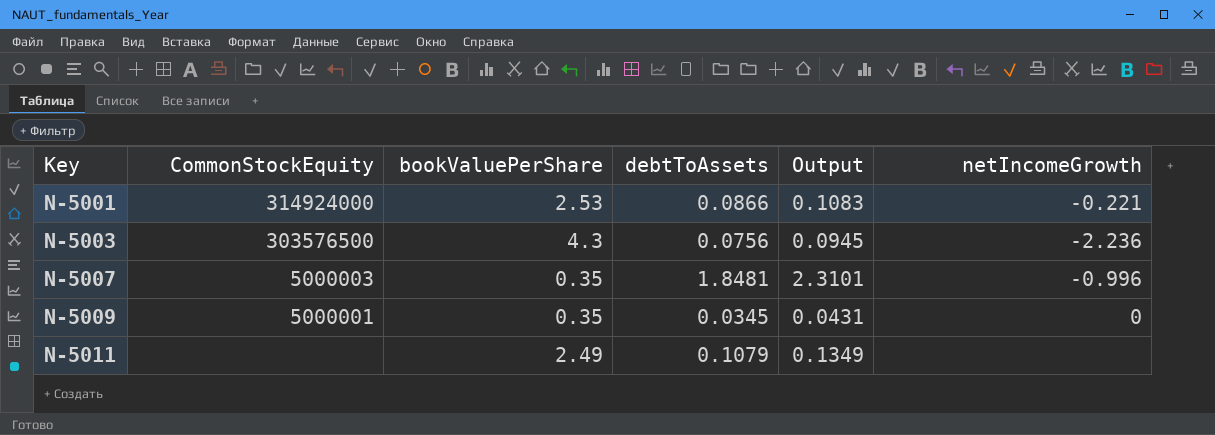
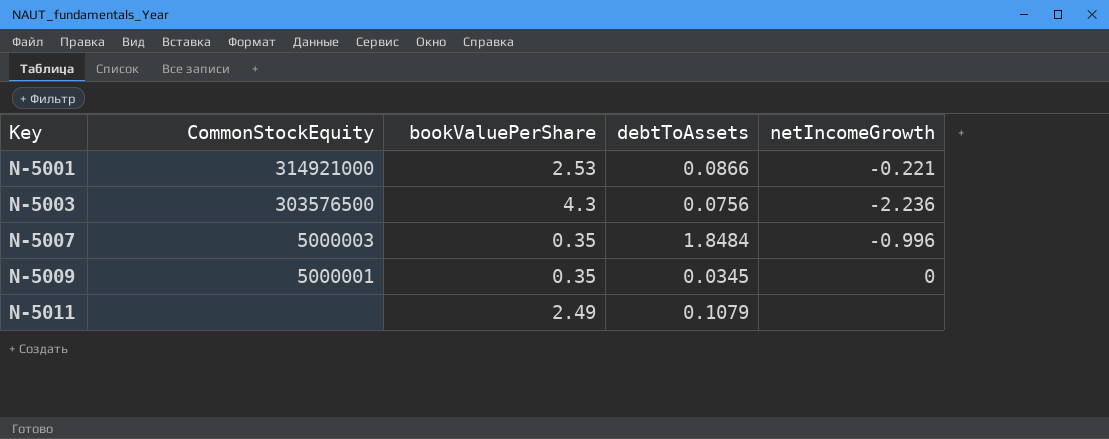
column Output | formula: [debtToAssets] * 1.25 -> none
N-5001 | CommonStockEquity: 314924000 -> 314921000
N-5007 | debtToAssets: 1.8481 -> 1.8484

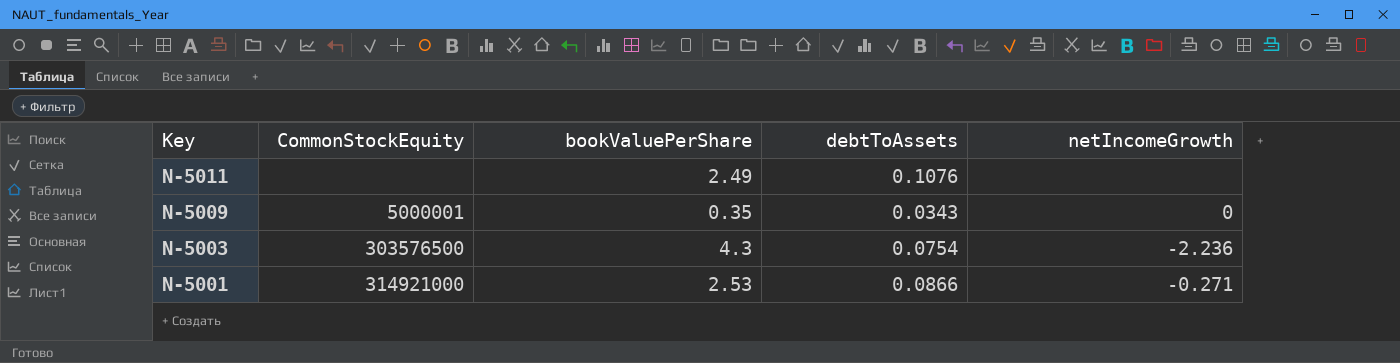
row order: Key ascending -> Key descending
row N-5007: 5000003 | 0.35 | 1.8484 | -0.996 -> none
N-5011 | debtToAssets: 0.1079 -> 0.1076
N-5009 | debtToAssets: 0.0345 -> 0.0343
N-5003 | debtToAssets: 0.0756 -> 0.0754
N-5001 | netIncomeGrowth: -0.221 -> -0.271

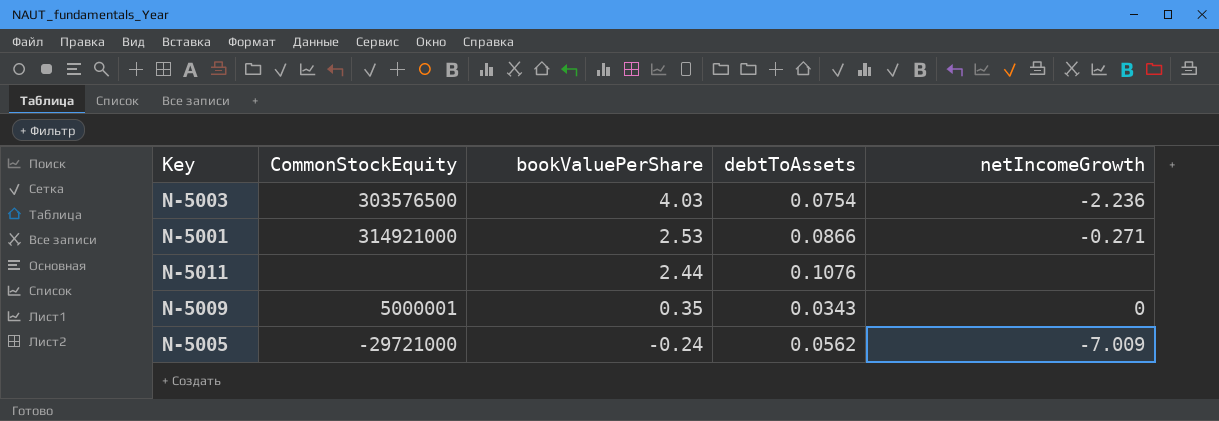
row order: Key descending -> bookValuePerShare descending
N-5003 | bookValuePerShare: 4.3 -> 4.03
N-5011 | bookValuePerShare: 2.49 -> 2.44
row N-5005: none -> -29721000 | -0.24 | 0.0562 | -7.009

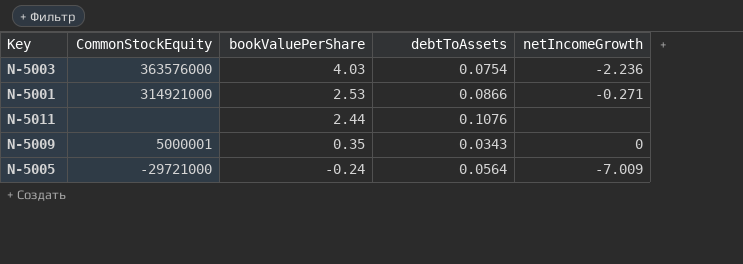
N-5003 | CommonStockEquity: 303576500 -> 363576000
N-5005 | debtToAssets: 0.0562 -> 0.0564

